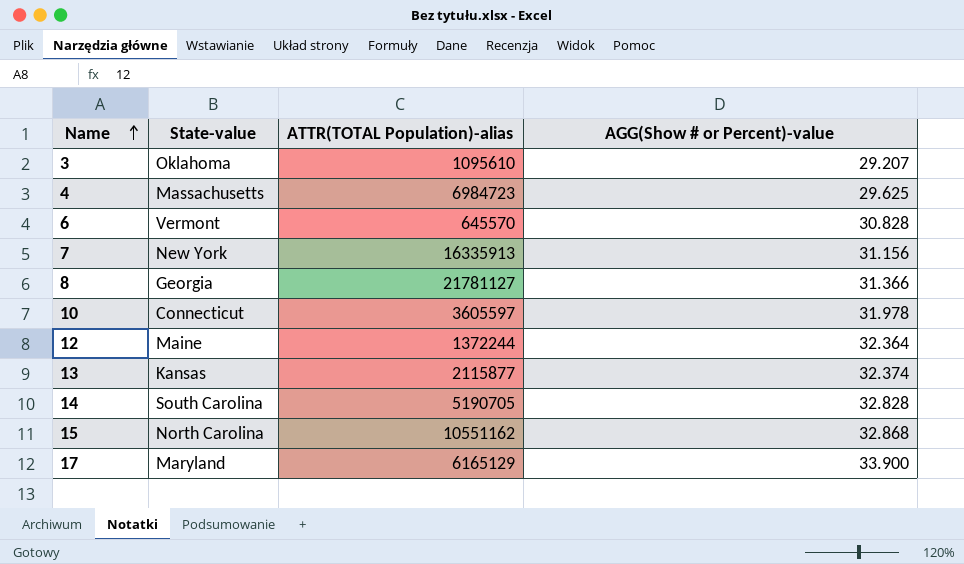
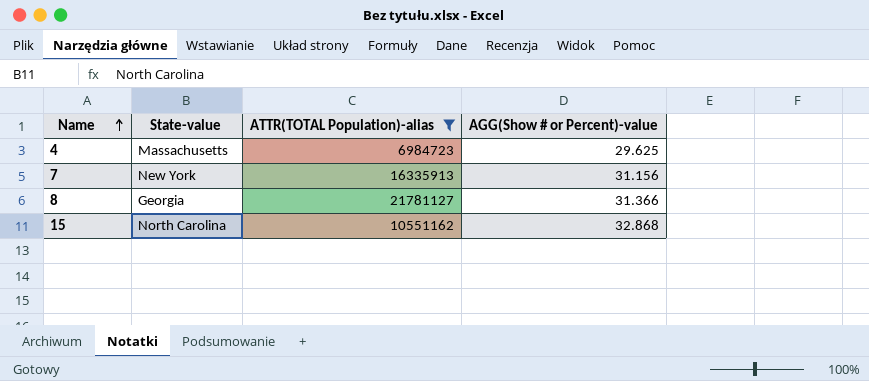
filter: none -> ATTR(TOTAL Population)-alias >= 6984723

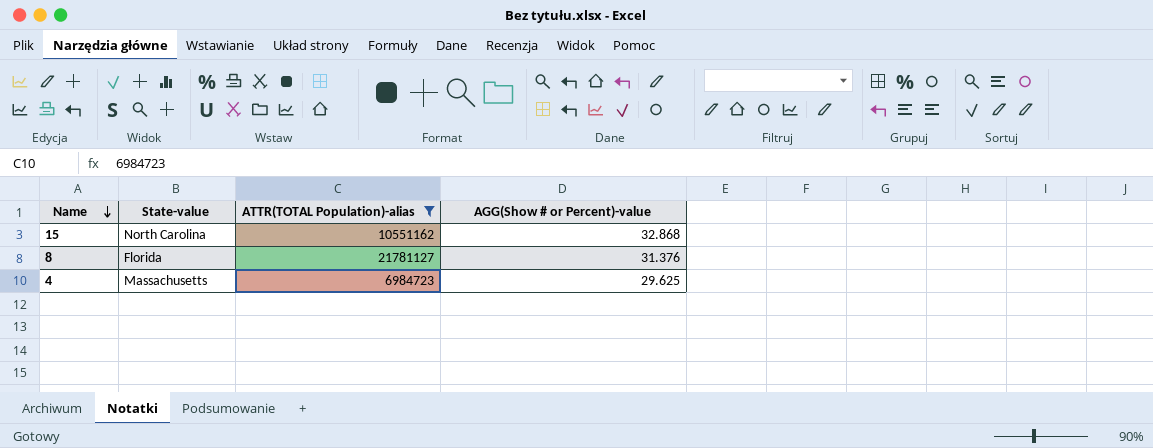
row order: Name ascending -> Name descending
row 7: New York | 16335913 | 31.156 -> none
8 | State-value: Georgia -> Florida
8 | AGG(Show # or Percent)-value: 31.366 -> 31.376

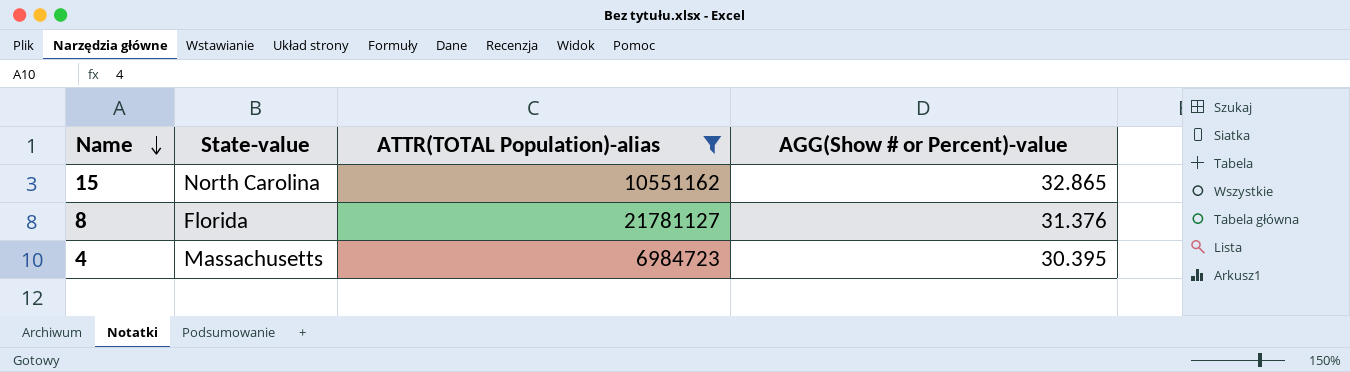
15 | AGG(Show # or Percent)-value: 32.868 -> 32.865
4 | AGG(Show # or Percent)-value: 29.625 -> 30.395

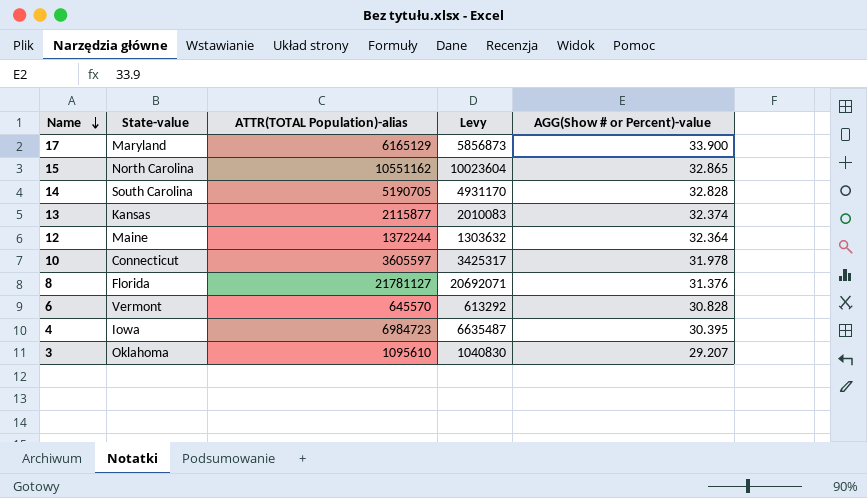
filter: ATTR(TOTAL Population)-alias >= 6984723 -> none
column Levy | formula: none -> [ATTR(TOTAL Population)-alias] * 0.95
4 | State-value: Massachusetts -> Iowa

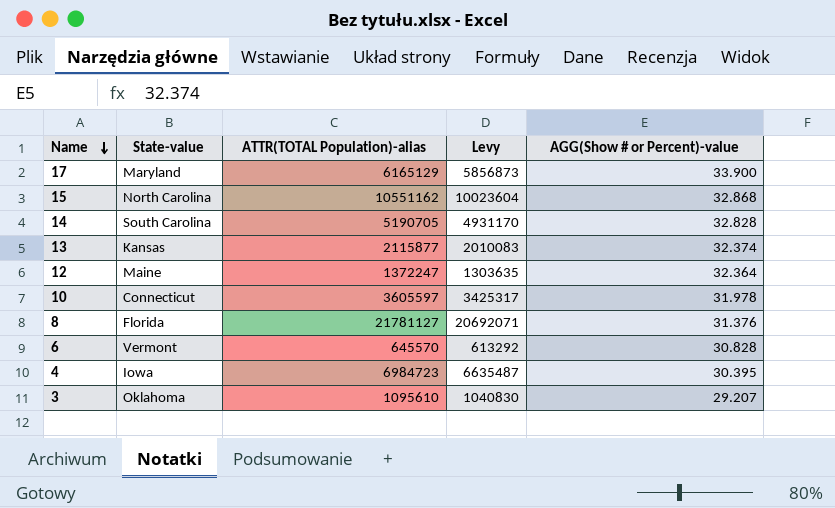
15 | AGG(Show # or Percent)-value: 32.865 -> 32.868
12 | ATTR(TOTAL Population)-alias: 1372244 -> 1372247
12 | Levy: 1303632 -> 1303635

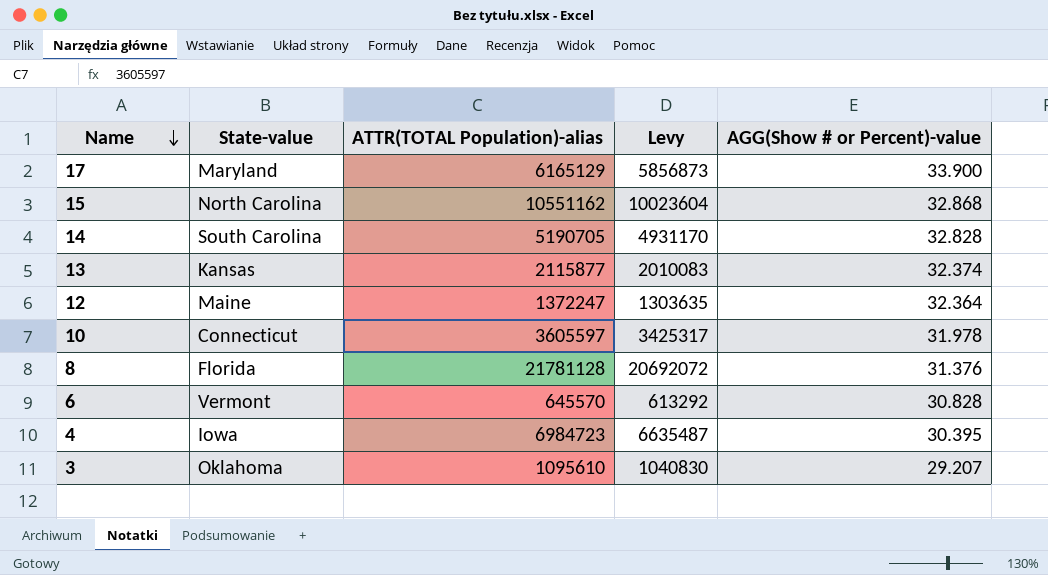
8 | ATTR(TOTAL Population)-alias: 21781127 -> 21781128
8 | Levy: 20692071 -> 20692072

